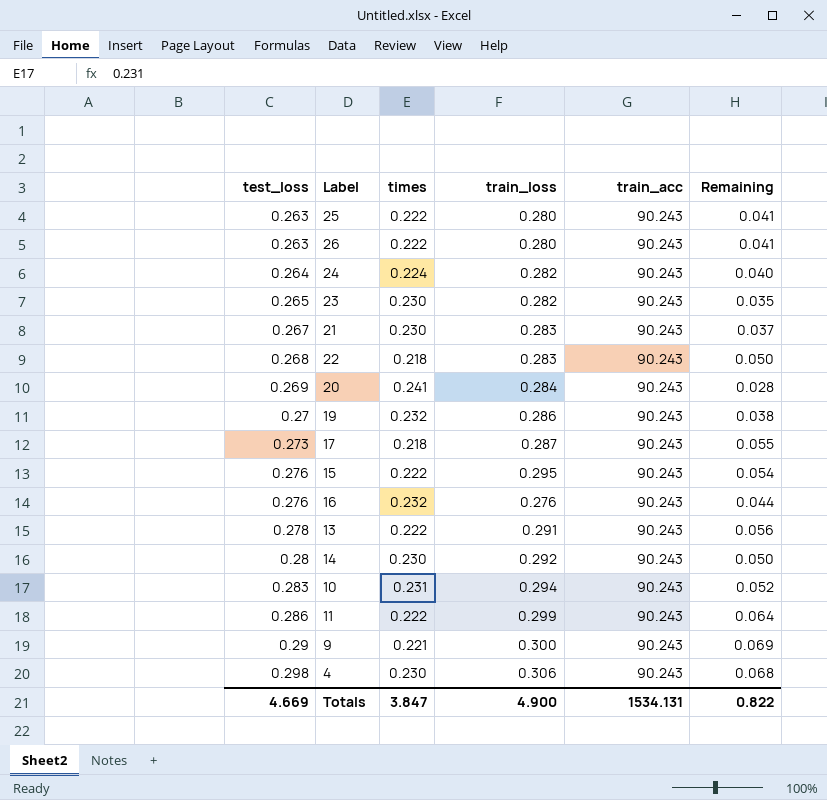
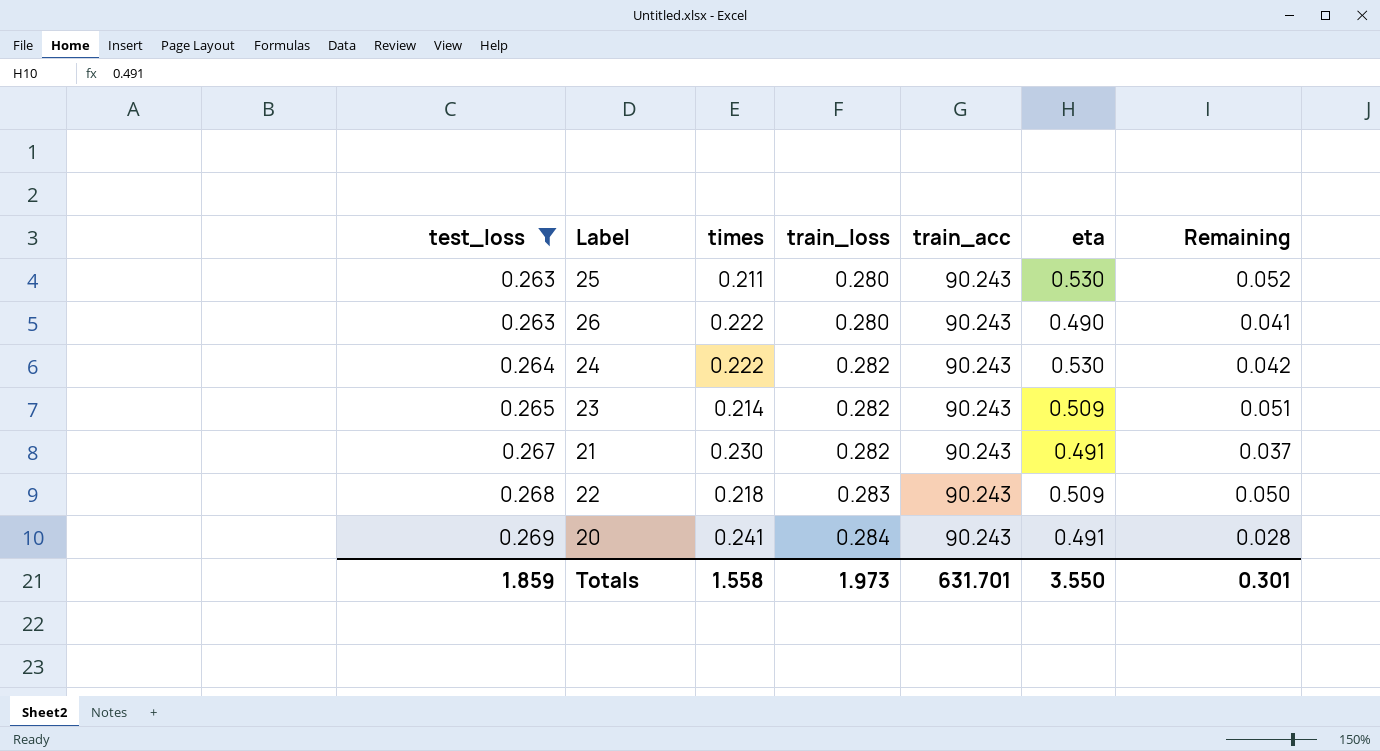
filter: none -> test_loss <= 0.269
column eta | position: none -> 6
25 | times: 0.222 -> 0.211
25 | Remaining: 0.041 -> 0.052
24 | times: 0.224 -> 0.222
24 | Remaining: 0.040 -> 0.042
23 | times: 0.230 -> 0.214
23 | Remaining: 0.035 -> 0.051
21 | train_loss: 0.283 -> 0.282
Totals | test_loss: 4.669 -> 1.859
Totals | times: 3.847 -> 1.558
Totals | train_loss: 4.900 -> 1.973
Totals | train_acc: 1534.131 -> 631.701
Totals | Remaining: 0.822 -> 0.301

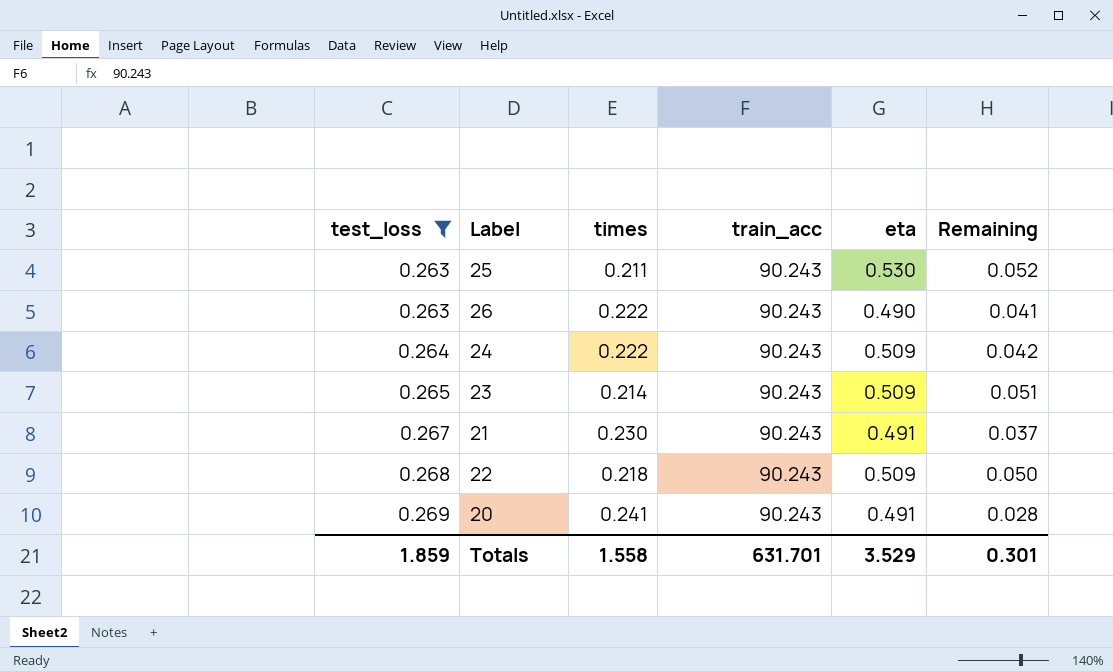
column train_loss | position: 4 -> none
24 | eta: 0.530 -> 0.509
Totals | eta: 3.550 -> 3.529

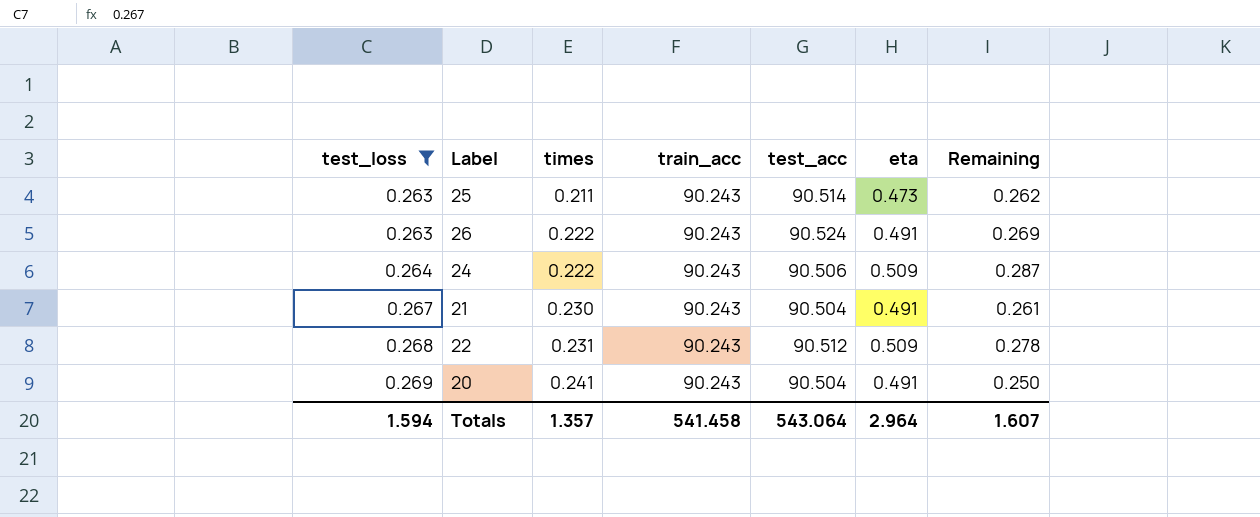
column test_acc | position: none -> 5
column Remaining | formula: [test_loss] - [times] -> [eta] - [times]
row 23: 0.265 | 0.214 | 90.243 | 0.509 | 0.051 -> none
25 | eta: 0.530 -> 0.473
26 | eta: 0.490 -> 0.491
22 | times: 0.218 -> 0.231
Totals | test_loss: 1.859 -> 1.594
Totals | times: 1.558 -> 1.357
Totals | train_acc: 631.701 -> 541.458
Totals | eta: 3.529 -> 2.964
Totals | Remaining: 0.301 -> 1.607

